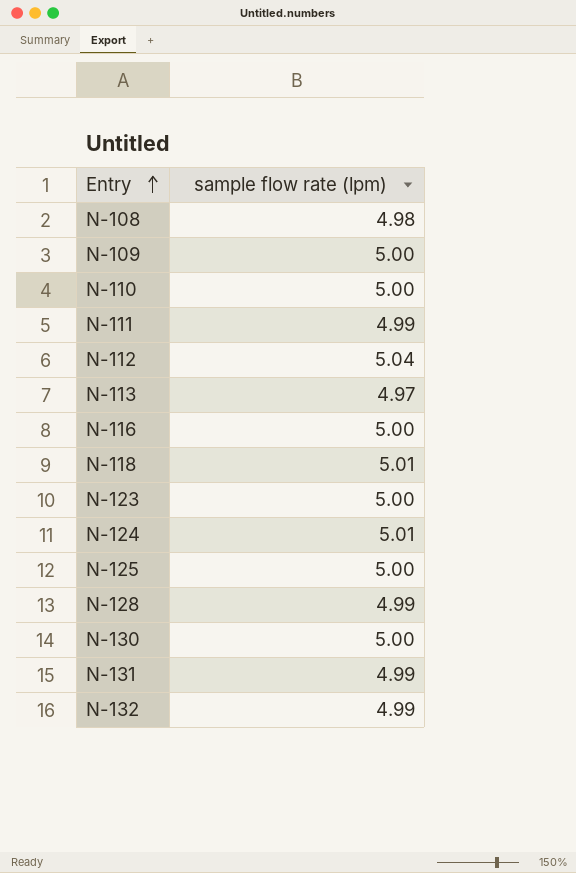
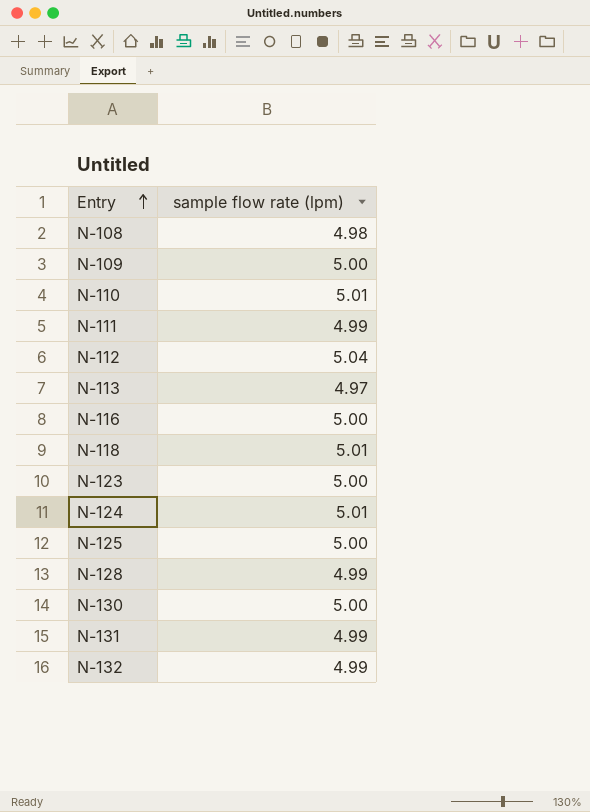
N-110 | sample flow rate (lpm): 5.00 -> 5.01

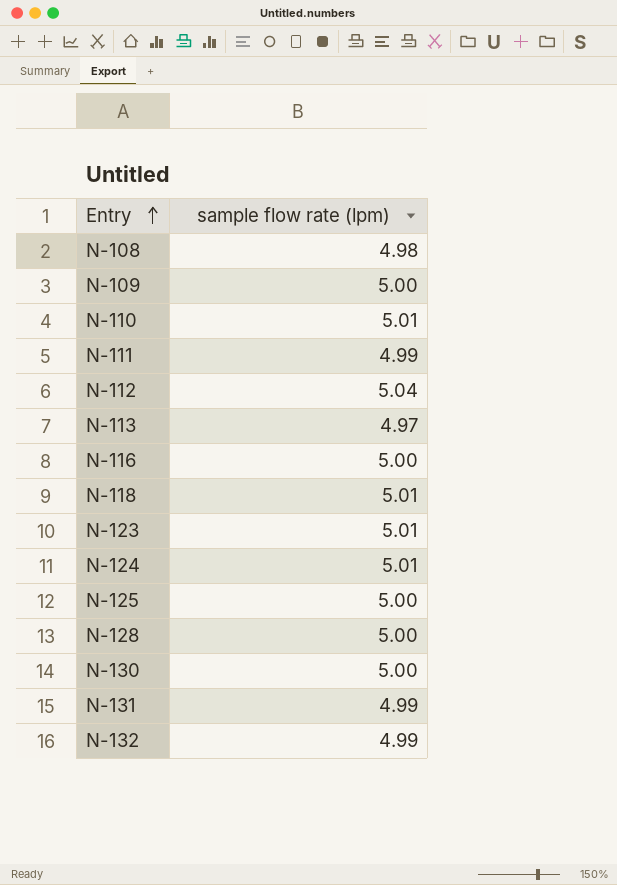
N-123 | sample flow rate (lpm): 5.00 -> 5.01
N-128 | sample flow rate (lpm): 4.99 -> 5.00

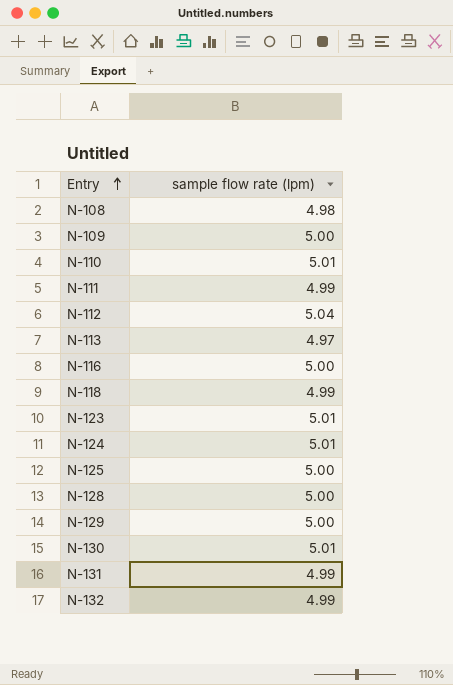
N-118 | sample flow rate (lpm): 5.01 -> 4.99
row N-129: none -> 5.00
N-130 | sample flow rate (lpm): 5.00 -> 5.01

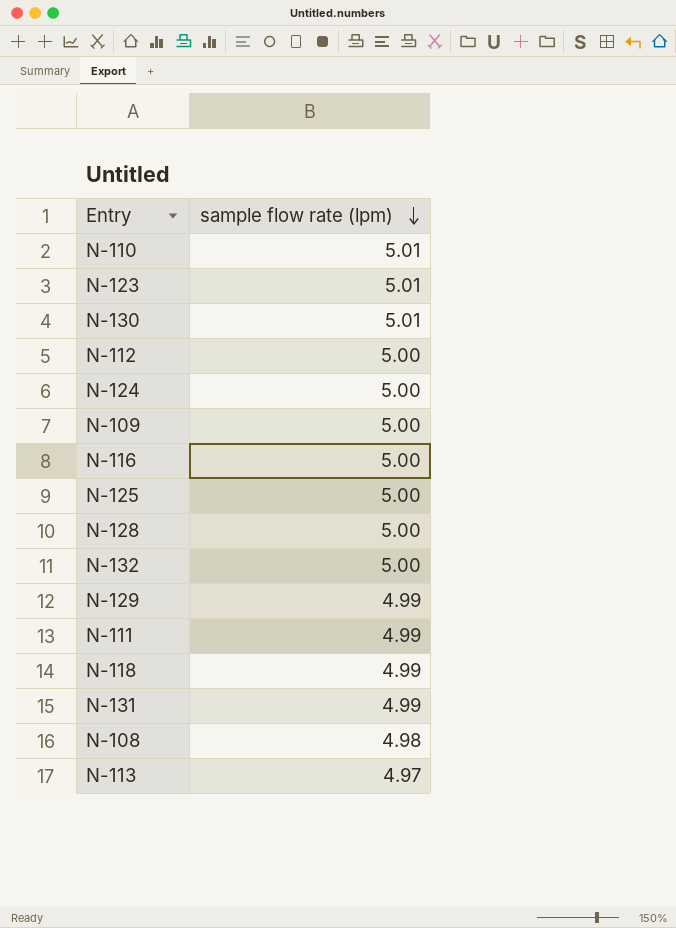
row order: Entry ascending -> sample flow rate (lpm) descending
N-112 | sample flow rate (lpm): 5.04 -> 5.00
N-124 | sample flow rate (lpm): 5.01 -> 5.00
N-132 | sample flow rate (lpm): 4.99 -> 5.00
N-129 | sample flow rate (lpm): 5.00 -> 4.99

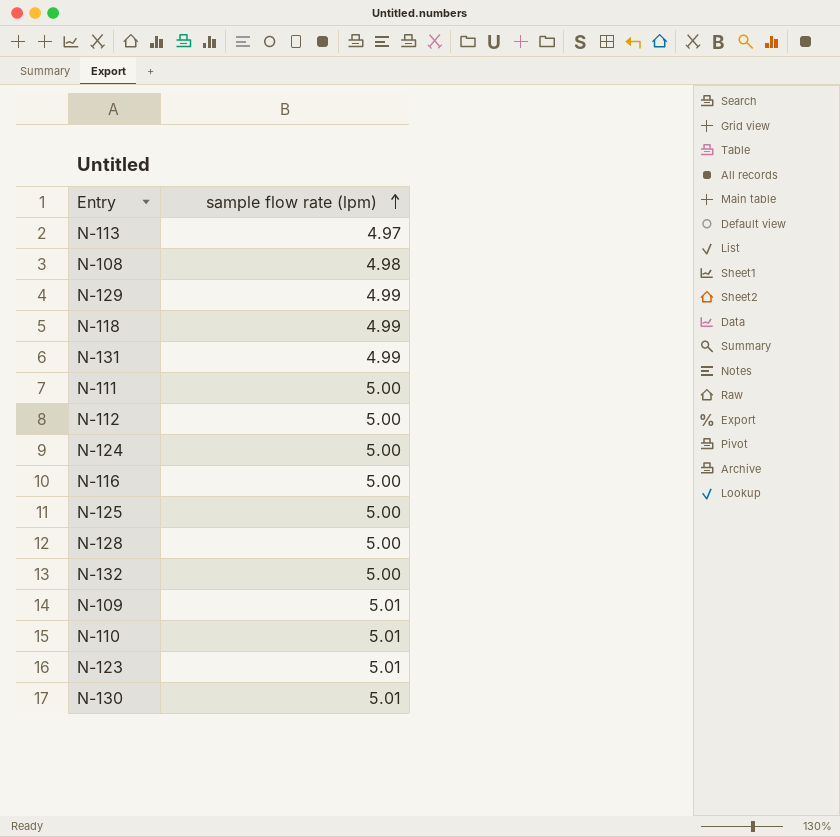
row order: sample flow rate (lpm) descending -> sample flow rate (lpm) ascending
N-111 | sample flow rate (lpm): 4.99 -> 5.00
N-109 | sample flow rate (lpm): 5.00 -> 5.01

